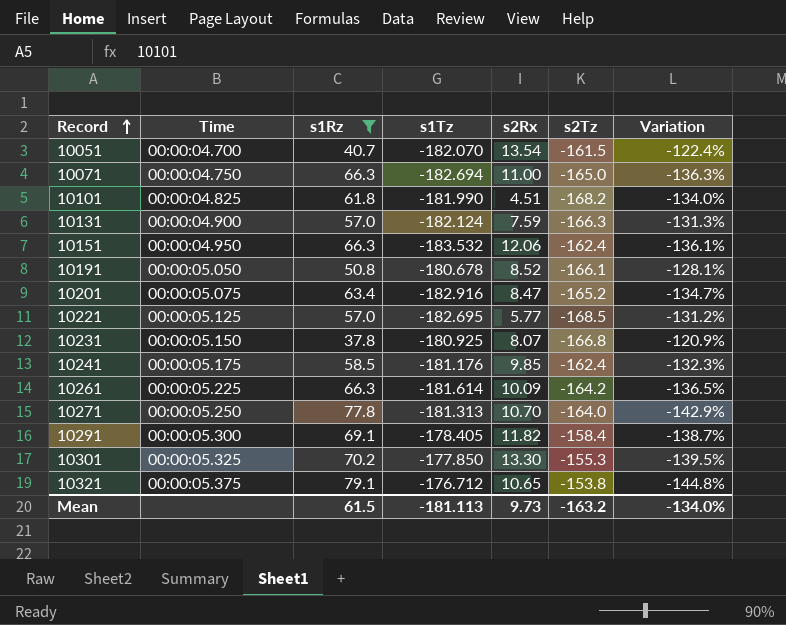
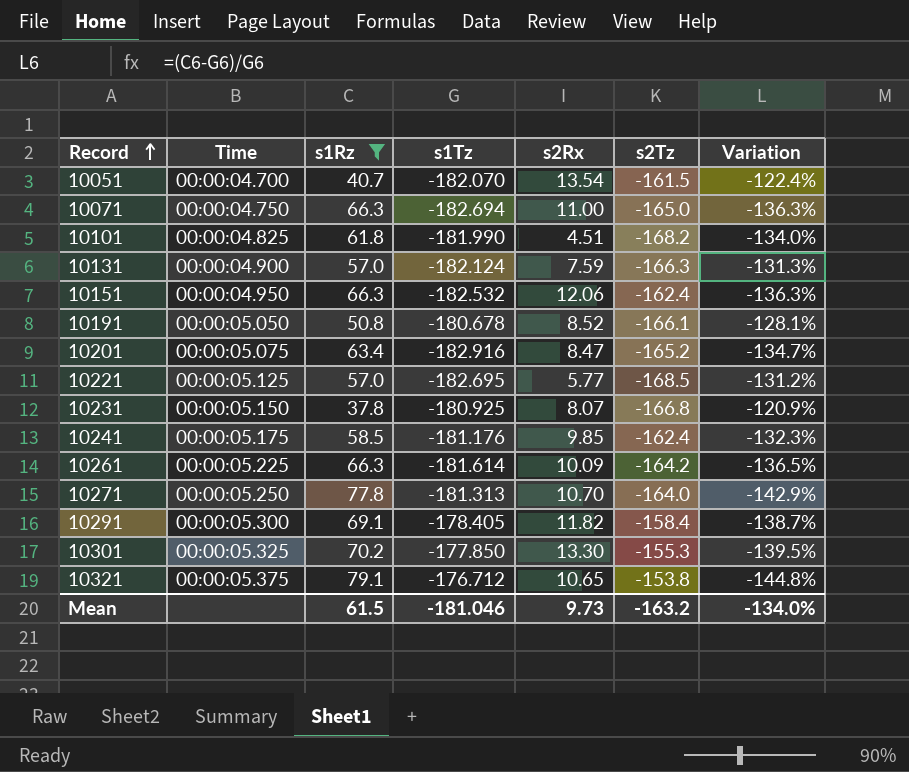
10151 | s1Tz: -183.532 -> -182.532
10151 | Variation: -136.1% -> -136.3%
Mean | s1Tz: -181.113 -> -181.046

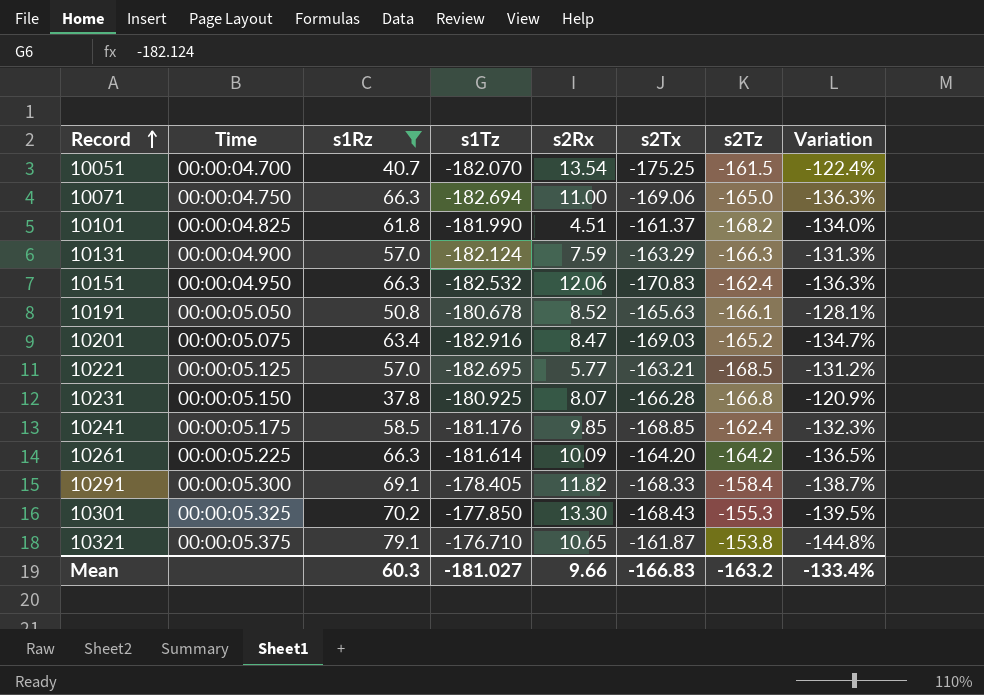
column s2Tx | position: none -> 6
row 10271: 00:00:05.250 | 77.8 | -181.313 | 10.70 | -164.0 | -142.9% -> none
10321 | s1Tz: -176.712 -> -176.710
Mean | s1Rz: 61.5 -> 60.3
Mean | s1Tz: -181.046 -> -181.027
Mean | s2Rx: 9.73 -> 9.66
Mean | Variation: -134.0% -> -133.4%

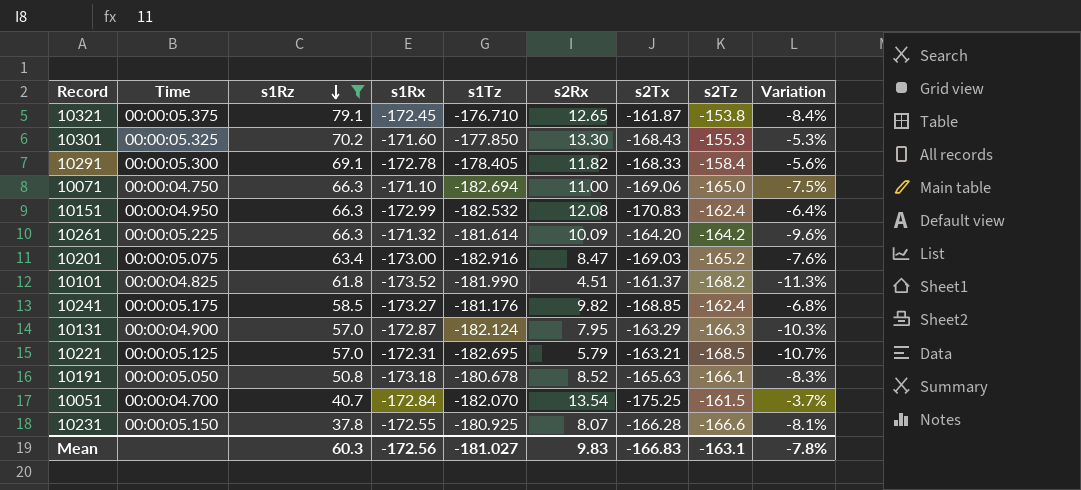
row order: Record ascending -> s1Rz descending
column s1Rx | position: none -> 4
column Variation | formula: ([s1Rz] - [s1Tz]) / [s1Tz] -> ([s2Tx] - [s1Tz]) / [s1Tz]
10321 | s2Rx: 10.65 -> 12.65
10151 | s2Rx: 12.06 -> 12.08
10241 | s2Rx: 9.85 -> 9.82
10131 | s2Rx: 7.59 -> 7.95
10221 | s2Rx: 5.77 -> 5.79
10231 | s2Tz: -166.8 -> -166.6
Mean | s2Rx: 9.66 -> 9.83
Mean | s2Tz: -163.2 -> -163.1
Mean | Variation: -133.4% -> -7.8%

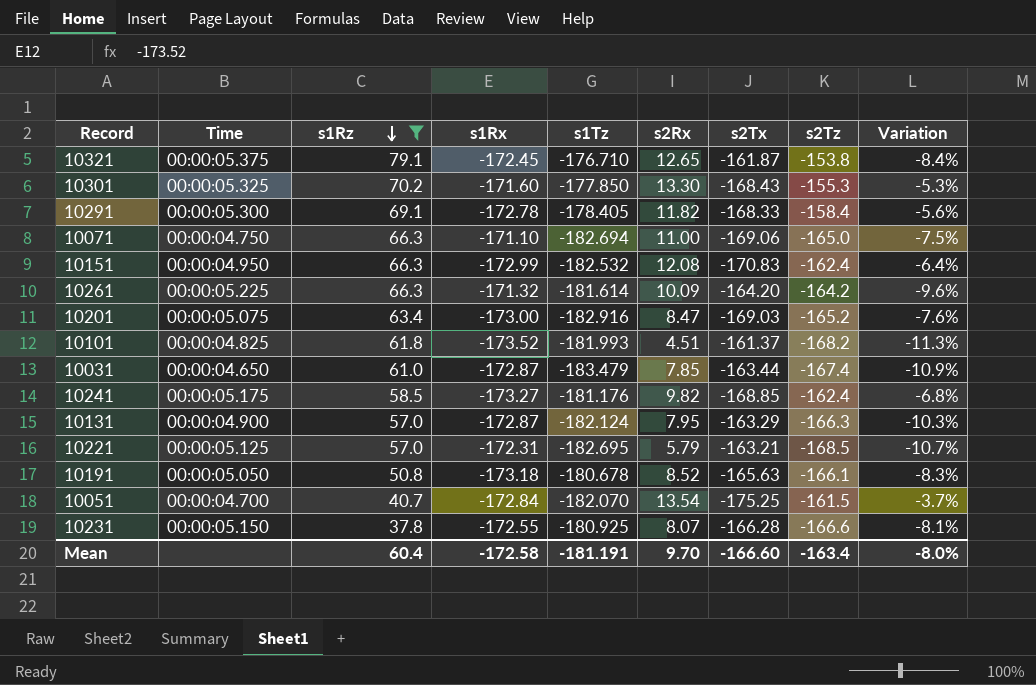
10101 | s1Tz: -181.990 -> -181.993
row 10031: none -> 00:00:04.650 | 61.0 | -172.87 | -183.479 | 7.85 | -163.44 | -167.4 | -10.9%
Mean | s1Rz: 60.3 -> 60.4
Mean | s1Rx: -172.56 -> -172.58
Mean | s1Tz: -181.027 -> -181.191
Mean | s2Rx: 9.83 -> 9.70
Mean | s2Tx: -166.83 -> -166.60
Mean | s2Tz: -163.1 -> -163.4
Mean | Variation: -7.8% -> -8.0%

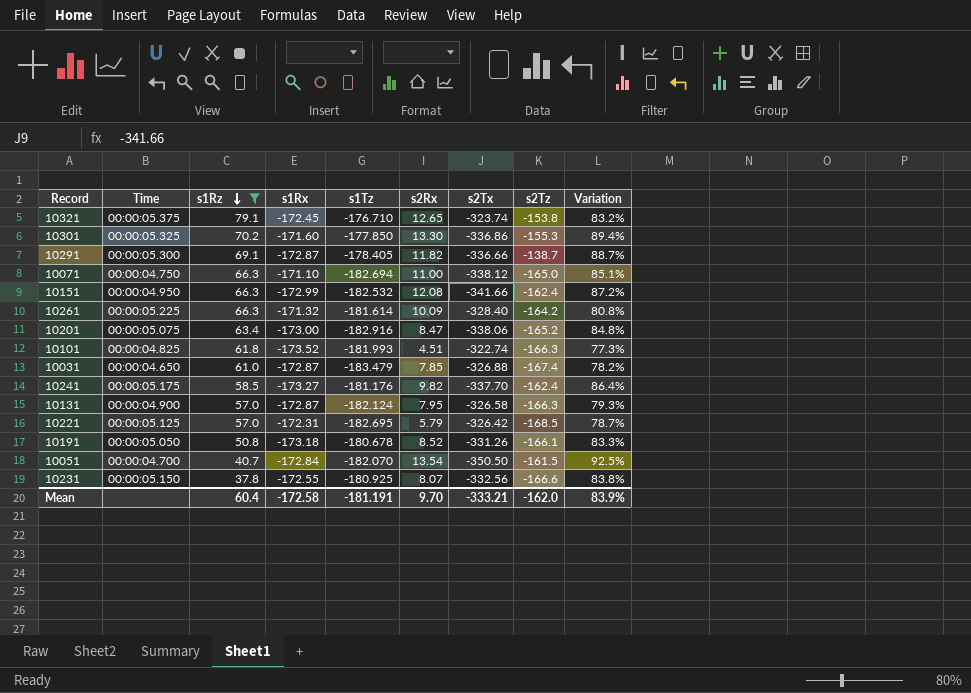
10321 | s2Tx: -161.87 -> -323.74
10321 | Variation: -8.4% -> 83.2%
10301 | s2Tx: -168.43 -> -336.86
10301 | Variation: -5.3% -> 89.4%
10291 | s1Rx: -172.78 -> -172.87
10291 | s2Tx: -168.33 -> -336.66
10291 | s2Tz: -158.4 -> -138.7
10291 | Variation: -5.6% -> 88.7%
10071 | s2Tx: -169.06 -> -338.12
10071 | Variation: -7.5% -> 85.1%
10151 | s2Tx: -170.83 -> -341.66
10151 | Variation: -6.4% -> 87.2%
10261 | s2Tx: -164.20 -> -328.40
10261 | Variation: -9.6% -> 80.8%
10201 | s2Tx: -169.03 -> -338.06
10201 | Variation: -7.6% -> 84.8%
10101 | s2Tx: -161.37 -> -322.74
10101 | s2Tz: -168.2 -> -166.3
10101 | Variation: -11.3% -> 77.3%
10031 | s2Tx: -163.44 -> -326.88
10031 | Variation: -10.9% -> 78.2%
10241 | s2Tx: -168.85 -> -337.70
10241 | Variation: -6.8% -> 86.4%
10131 | s2Tx: -163.29 -> -326.58
10131 | Variation: -10.3% -> 79.3%
10221 | s2Tx: -163.21 -> -326.42
10221 | Variation: -10.7% -> 78.7%
10191 | s2Tx: -165.63 -> -331.26
10191 | Variation: -8.3% -> 83.3%
10051 | s2Tx: -175.25 -> -350.50
10051 | Variation: -3.7% -> 92.5%
10231 | s2Tx: -166.28 -> -332.56
10231 | Variation: -8.1% -> 83.8%
Mean | s2Tx: -166.60 -> -333.21
Mean | s2Tz: -163.4 -> -162.0
Mean | Variation: -8.0% -> 83.9%

